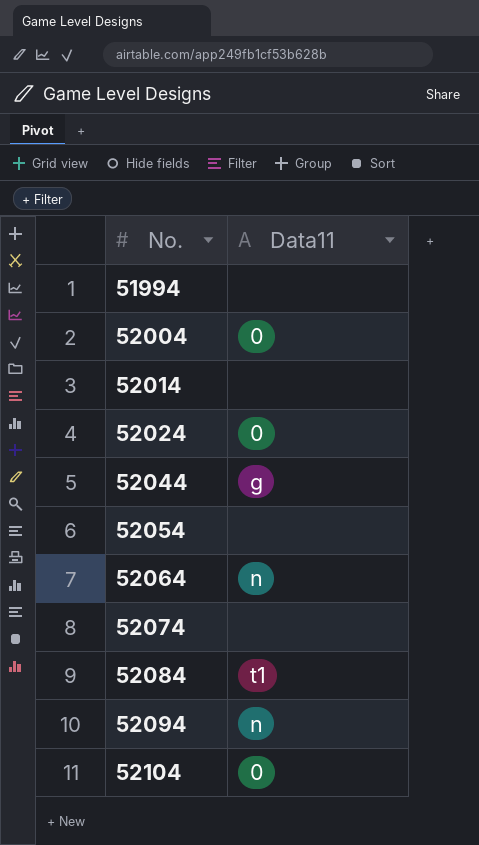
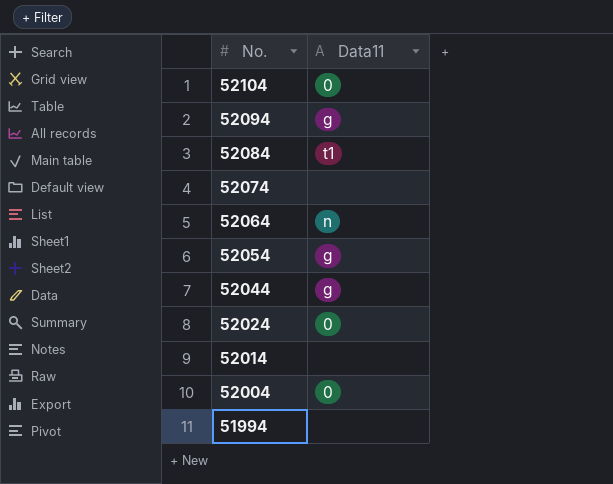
row order: No. ascending -> No. descending
52094 | Data11: n -> g
52054 | Data11: none -> g

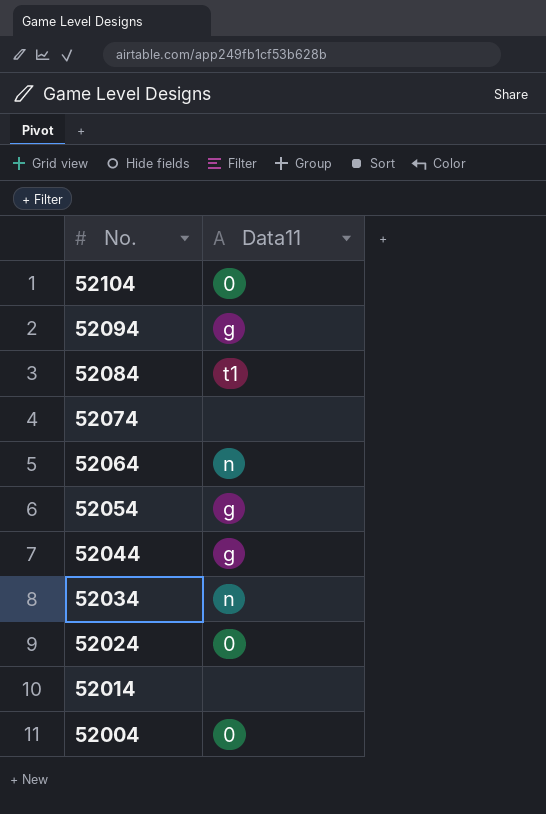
row 51994: none -> none
row 52034: none -> n

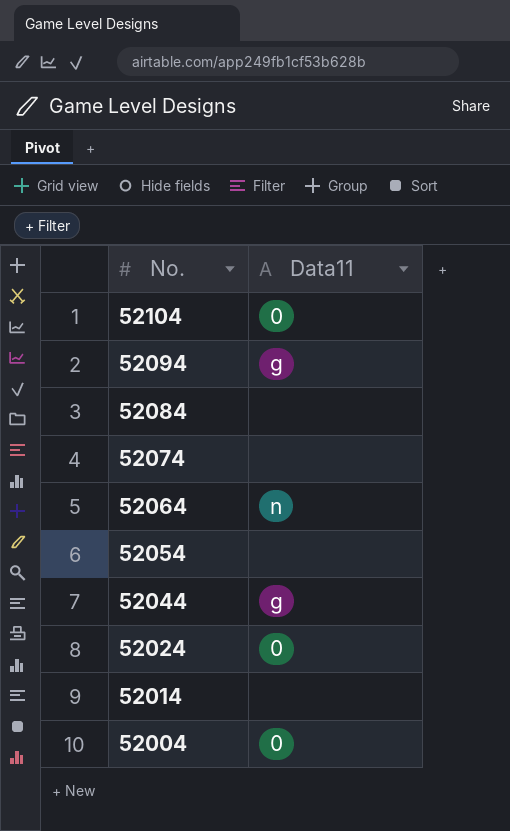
row 52034: n -> none
52084 | Data11: t1 -> none
52054 | Data11: g -> none

